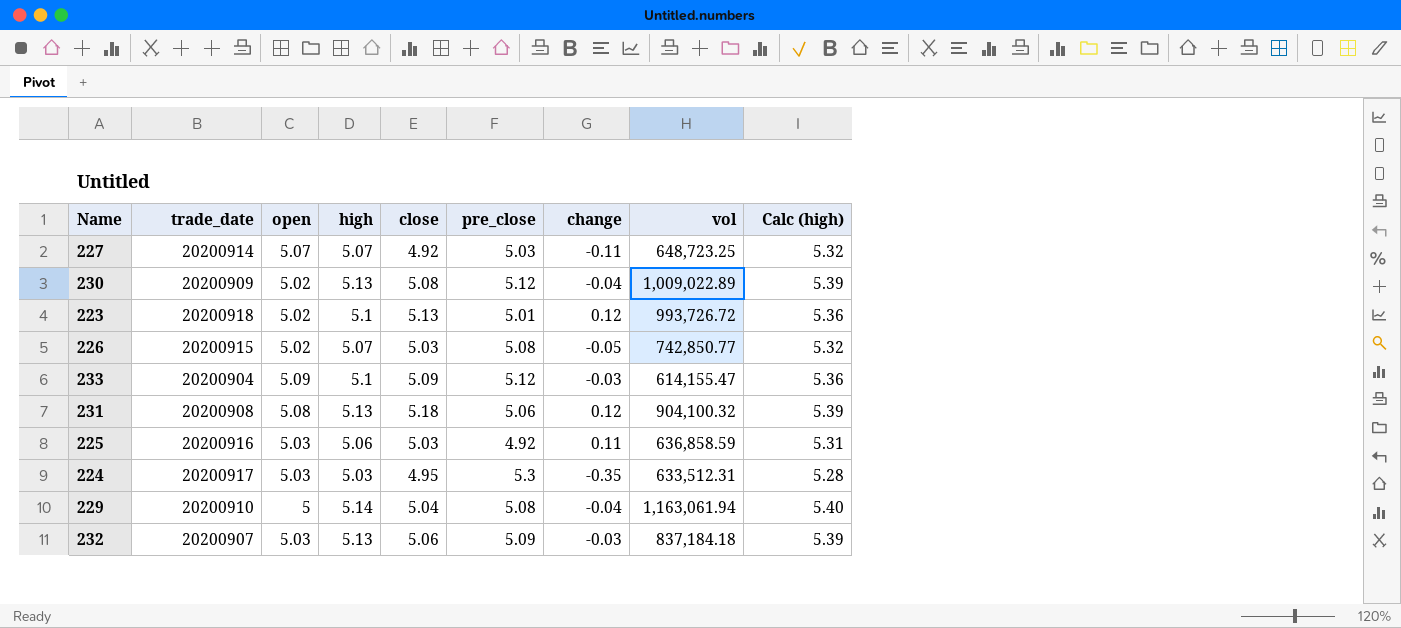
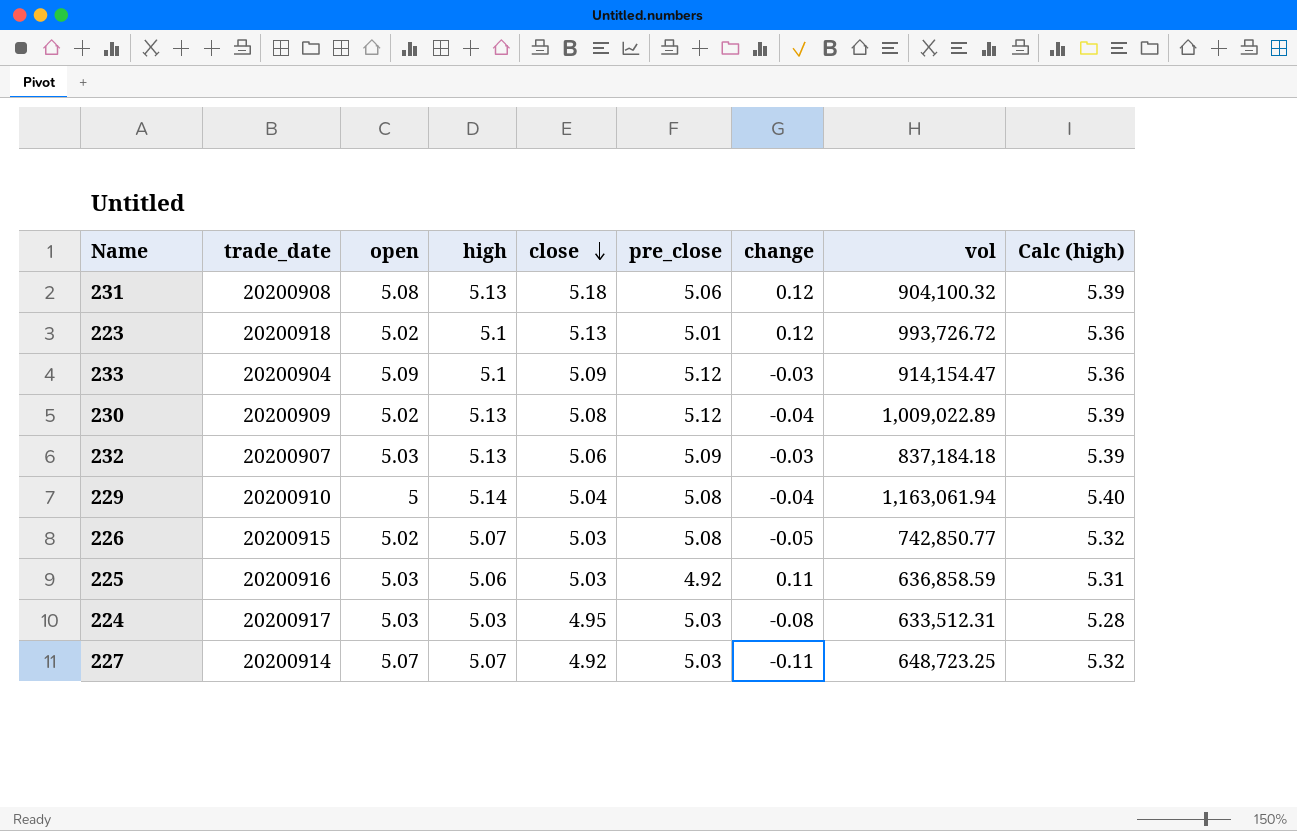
row order: none -> close descending
233 | vol: 614,155.47 -> 914,154.47
224 | pre_close: 5.3 -> 5.03
224 | change: -0.35 -> -0.08

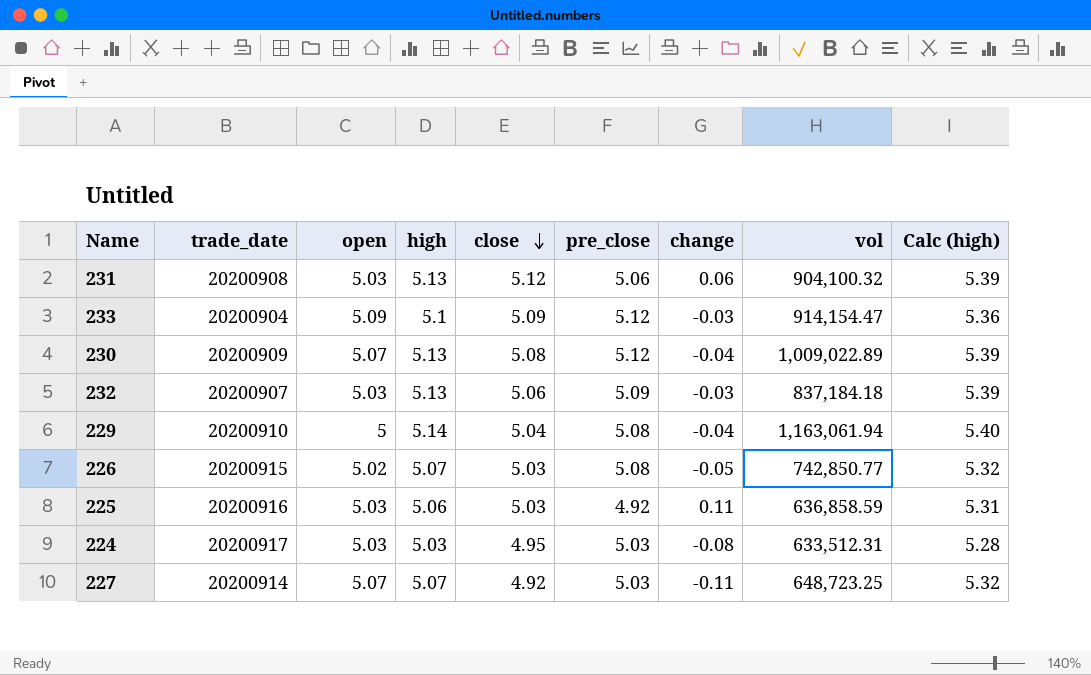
row 223: 20200918 | 5.02 | 5.1 | 5.13 | 5.01 | 0.12 | 993,726.72 | 5.36 -> none
231 | open: 5.08 -> 5.03
231 | close: 5.18 -> 5.12
231 | change: 0.12 -> 0.06
230 | open: 5.02 -> 5.07

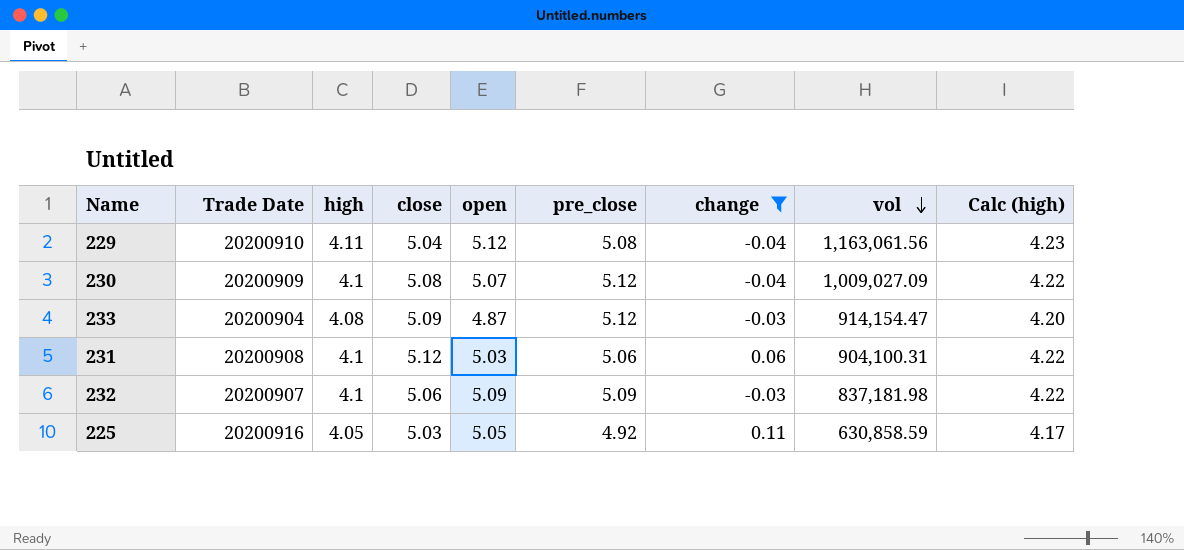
filter: none -> change >= -0.04
row order: close descending -> vol descending
column name: trade_date -> Trade Date
column open | position: 3 -> 5
column Calc (high) | formula: [high] * 1.05 -> [high] * 1.03
229 | high: 5.14 -> 4.11
229 | open: 5 -> 5.12
229 | vol: 1,163,061.94 -> 1,163,061.56
230 | high: 5.13 -> 4.1
230 | vol: 1,009,022.89 -> 1,009,027.09
233 | high: 5.1 -> 4.08
233 | open: 5.09 -> 4.87
231 | high: 5.13 -> 4.1
231 | vol: 904,100.32 -> 904,100.31
232 | high: 5.13 -> 4.1
232 | open: 5.03 -> 5.09
232 | vol: 837,184.18 -> 837,181.98
225 | high: 5.06 -> 4.05
225 | open: 5.03 -> 5.05
225 | vol: 636,858.59 -> 630,858.59

